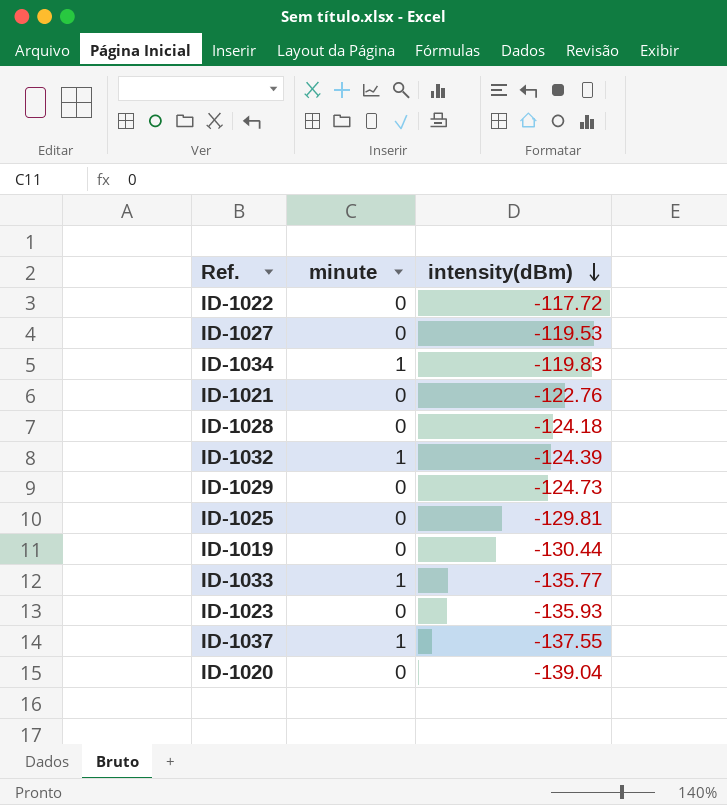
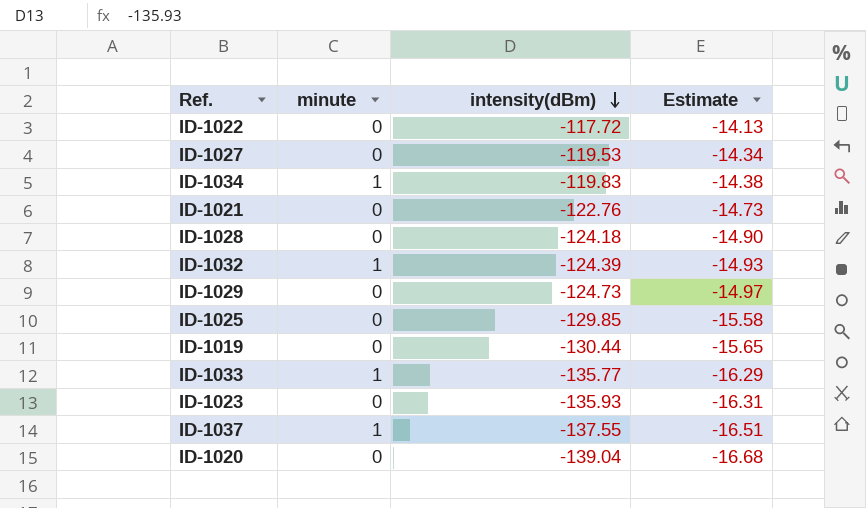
column Estimate | formula: none -> [intensity(dBm)] * 0.12
ID-1025 | intensity(dBm): -129.81 -> -129.85

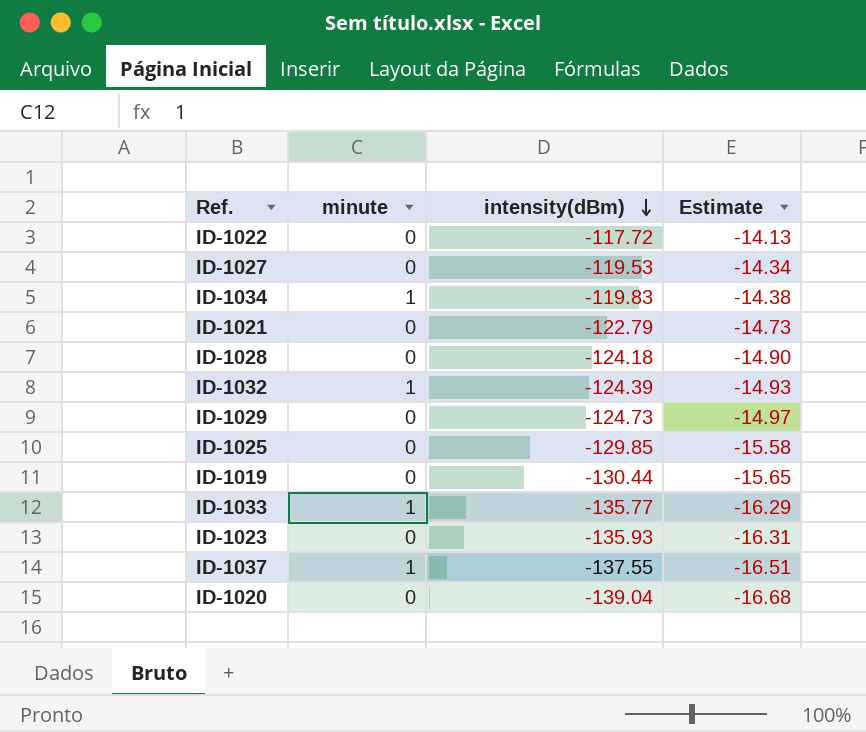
ID-1021 | intensity(dBm): -122.76 -> -122.79

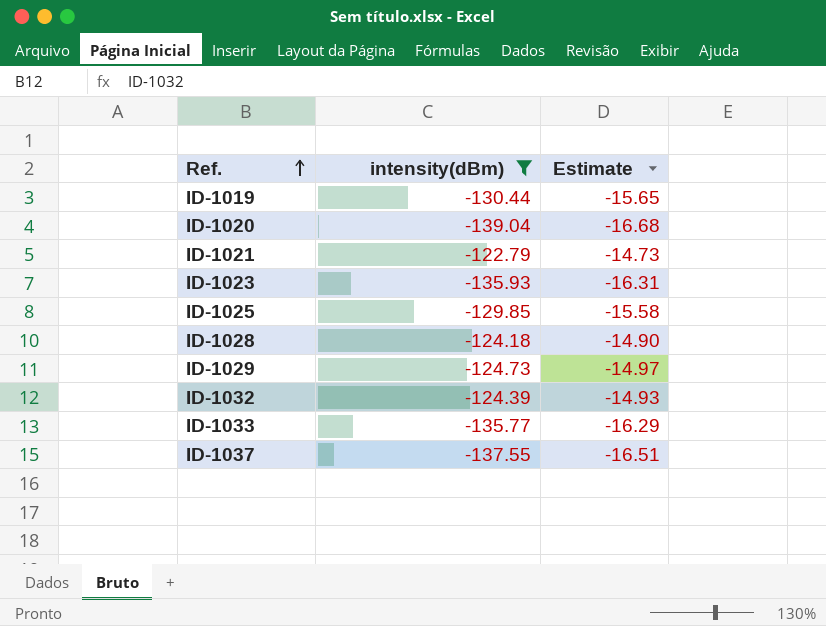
filter: none -> intensity(dBm) <= -122.79
row order: intensity(dBm) descending -> Ref. ascending
column minute | position: 2 -> none

